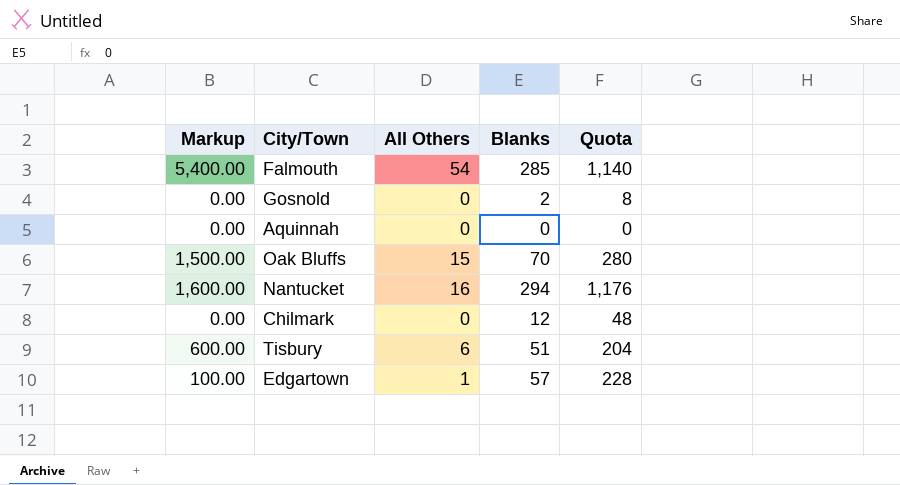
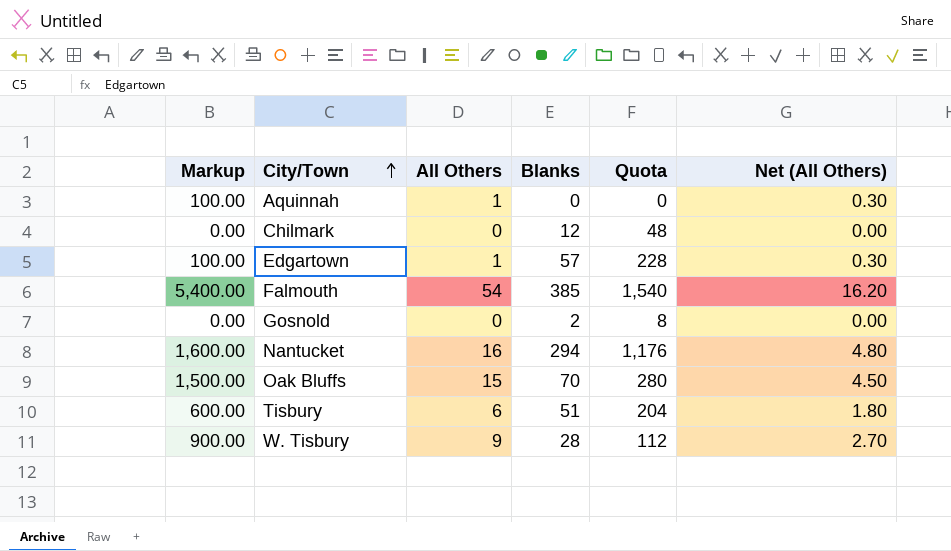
row order: none -> City/Town ascending
column Net (All Others) | formula: none -> [All Others] * 0.3
Aquinnah | Markup: 0.00 -> 100.00
Aquinnah | All Others: 0 -> 1
Falmouth | Blanks: 285 -> 385
Falmouth | Quota: 1,140 -> 1,540
row W. Tisbury: none -> 900.00 | 9 | 28 | 112 | 2.70

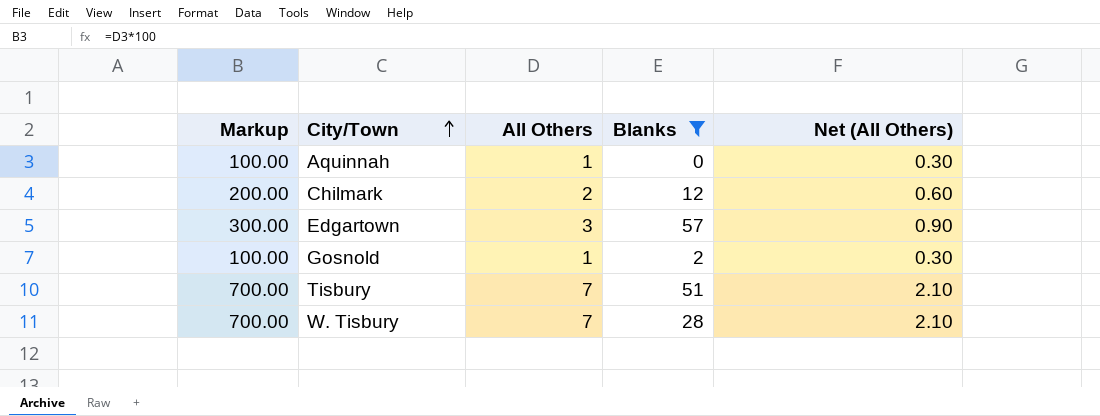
filter: none -> Blanks <= 57
column Quota | formula: [Blanks] * 4 -> none
Chilmark | Markup: 0.00 -> 200.00
Chilmark | All Others: 0 -> 2
Chilmark | Net (All Others): 0.00 -> 0.60
Edgartown | Markup: 100.00 -> 300.00
Edgartown | All Others: 1 -> 3
Edgartown | Net (All Others): 0.30 -> 0.90
Gosnold | Markup: 0.00 -> 100.00
Gosnold | All Others: 0 -> 1
Gosnold | Net (All Others): 0.00 -> 0.30
Tisbury | Markup: 600.00 -> 700.00
Tisbury | All Others: 6 -> 7
Tisbury | Net (All Others): 1.80 -> 2.10
W. Tisbury | Markup: 900.00 -> 700.00
W. Tisbury | All Others: 9 -> 7
W. Tisbury | Net (All Others): 2.70 -> 2.10

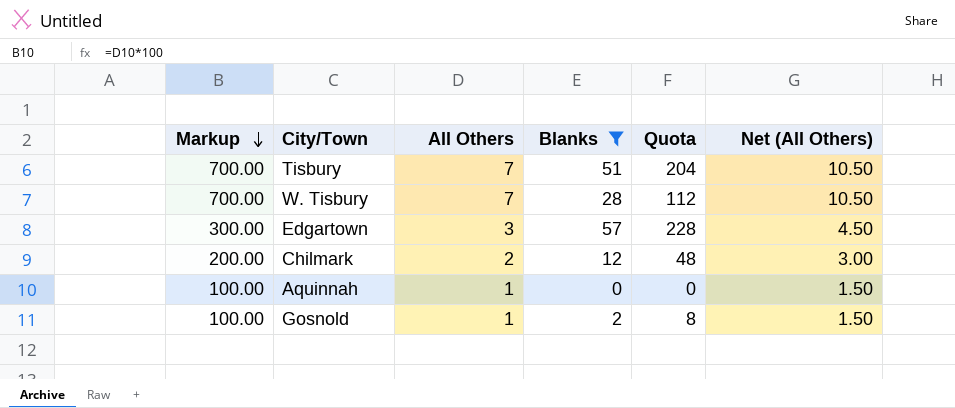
row order: City/Town ascending -> Markup descending
column Quota | formula: none -> [Blanks] * 4
column Net (All Others) | formula: [All Others] * 0.3 -> [All Others] * 1.5

